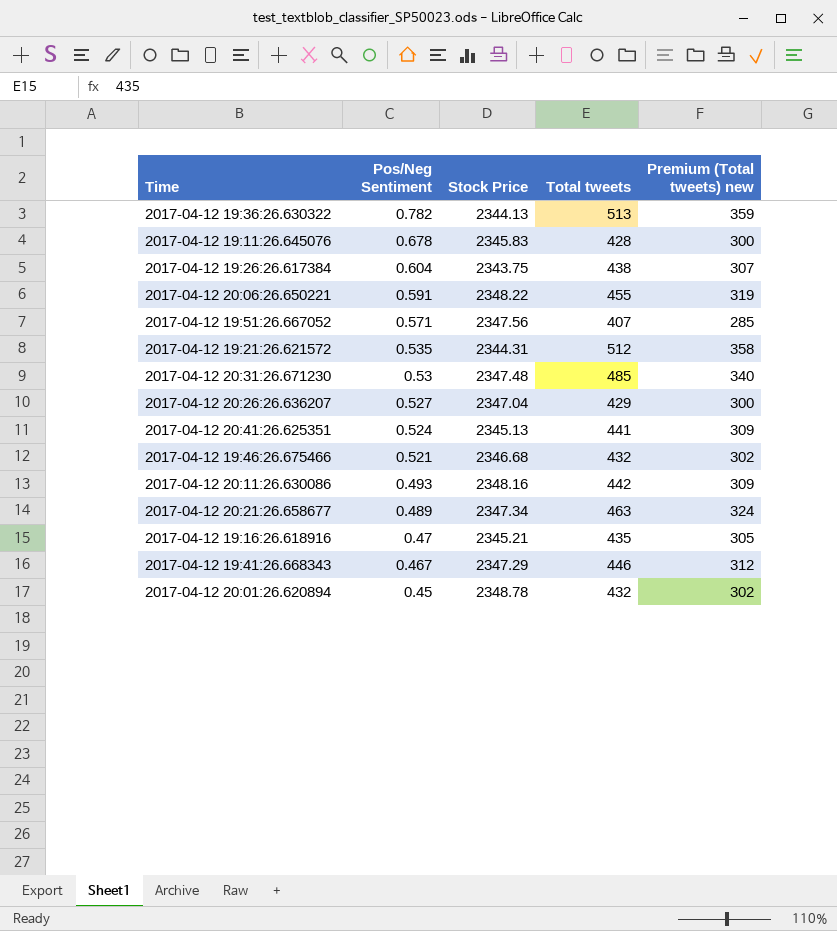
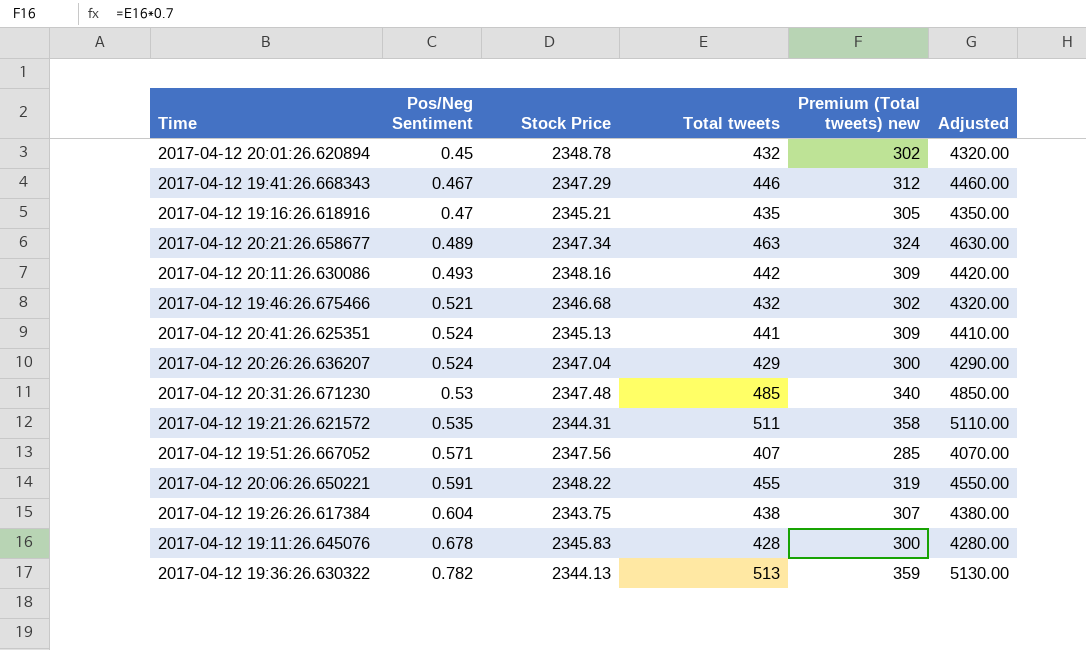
row order: Pos/Neg Sentiment descending -> Pos/Neg Sentiment ascending
column Adjusted | formula: none -> [Total tweets] * 10
2017-04-12 20:26:26.636207 | Pos/Neg Sentiment: 0.527 -> 0.524
2017-04-12 19:21:26.621572 | Total tweets: 512 -> 511

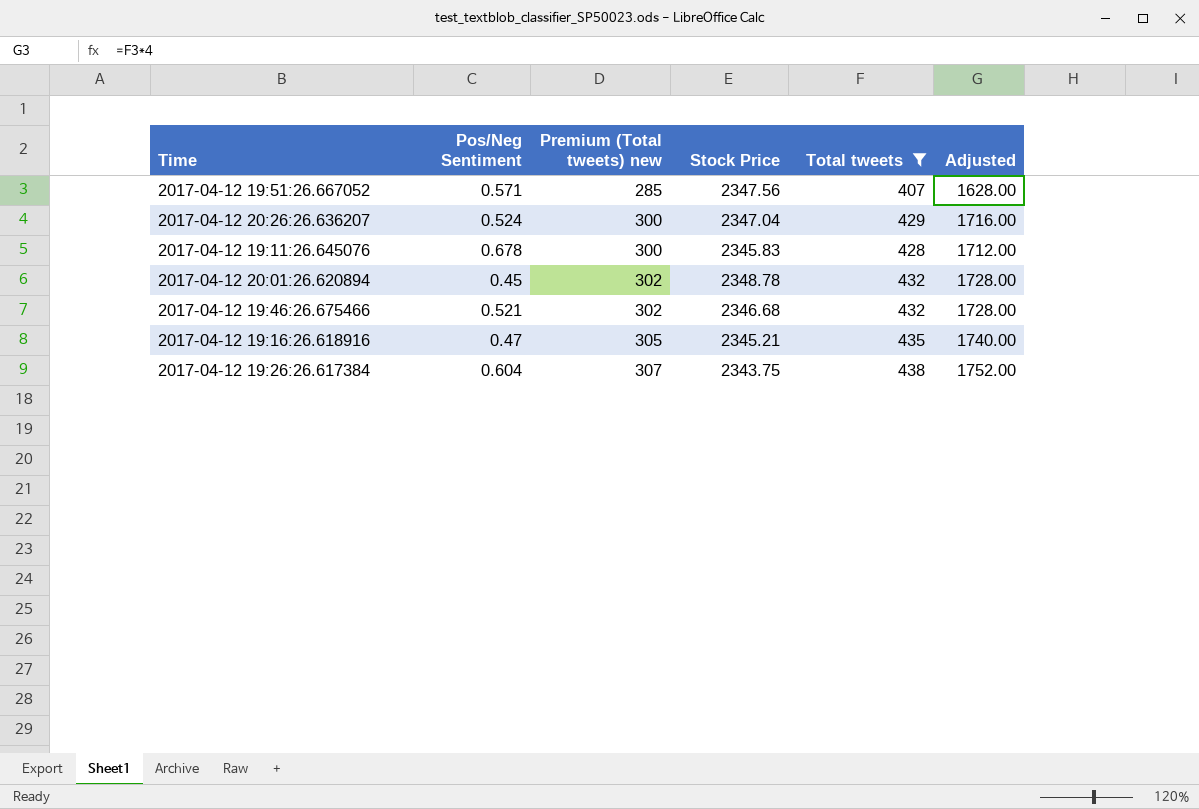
filter: none -> Total tweets <= 438
row order: Pos/Neg Sentiment ascending -> Premium (Total tweets) new ascending
column Premium (Total tweets) new | position: 5 -> 3
column Adjusted | formula: [Total tweets] * 10 -> [Total tweets] * 4

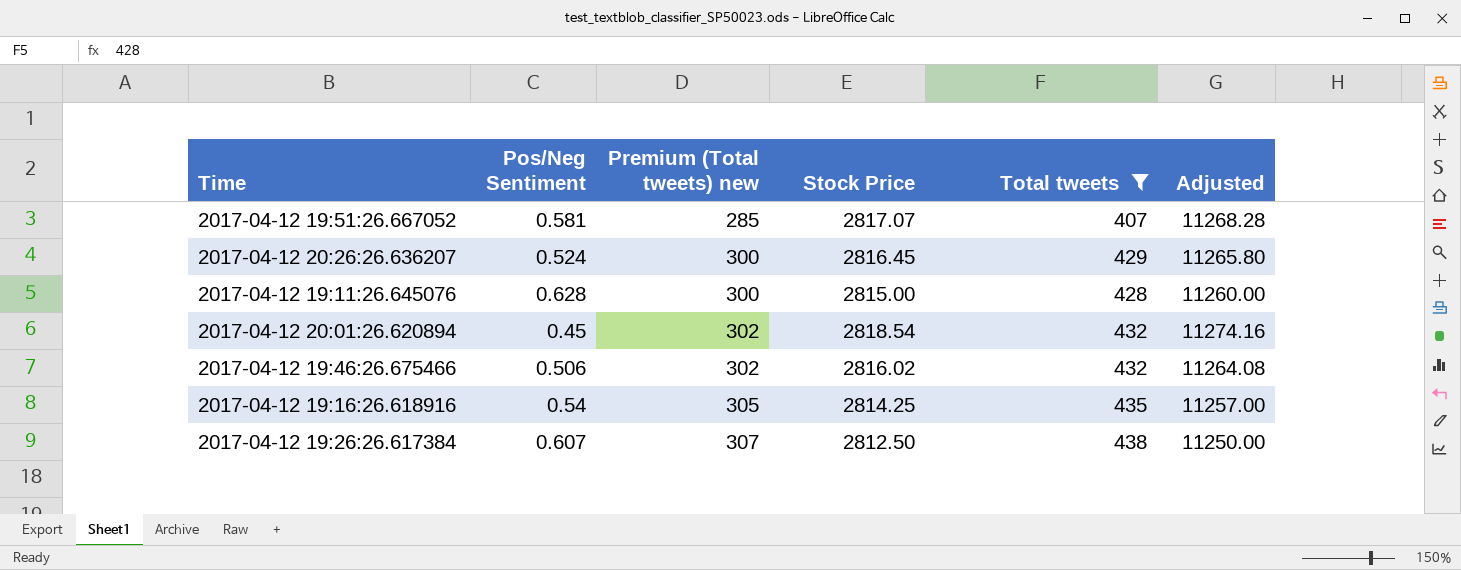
column Adjusted | formula: [Total tweets] * 4 -> [Stock Price] * 4
2017-04-12 19:51:26.667052 | Pos/Neg Sentiment: 0.571 -> 0.581
2017-04-12 19:51:26.667052 | Stock Price: 2347.56 -> 2817.07
2017-04-12 20:26:26.636207 | Stock Price: 2347.04 -> 2816.45
2017-04-12 19:11:26.645076 | Pos/Neg Sentiment: 0.678 -> 0.628
2017-04-12 19:11:26.645076 | Stock Price: 2345.83 -> 2815.00
2017-04-12 20:01:26.620894 | Stock Price: 2348.78 -> 2818.54
2017-04-12 19:46:26.675466 | Pos/Neg Sentiment: 0.521 -> 0.506
2017-04-12 19:46:26.675466 | Stock Price: 2346.68 -> 2816.02
2017-04-12 19:16:26.618916 | Pos/Neg Sentiment: 0.47 -> 0.54
2017-04-12 19:16:26.618916 | Stock Price: 2345.21 -> 2814.25
2017-04-12 19:26:26.617384 | Pos/Neg Sentiment: 0.604 -> 0.607
2017-04-12 19:26:26.617384 | Stock Price: 2343.75 -> 2812.50

